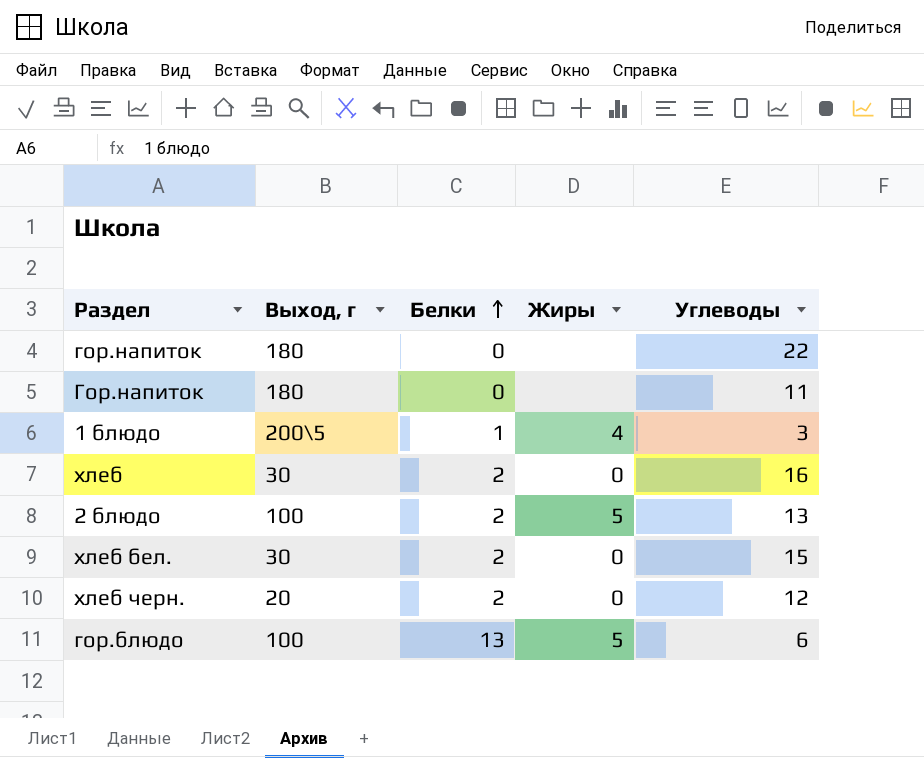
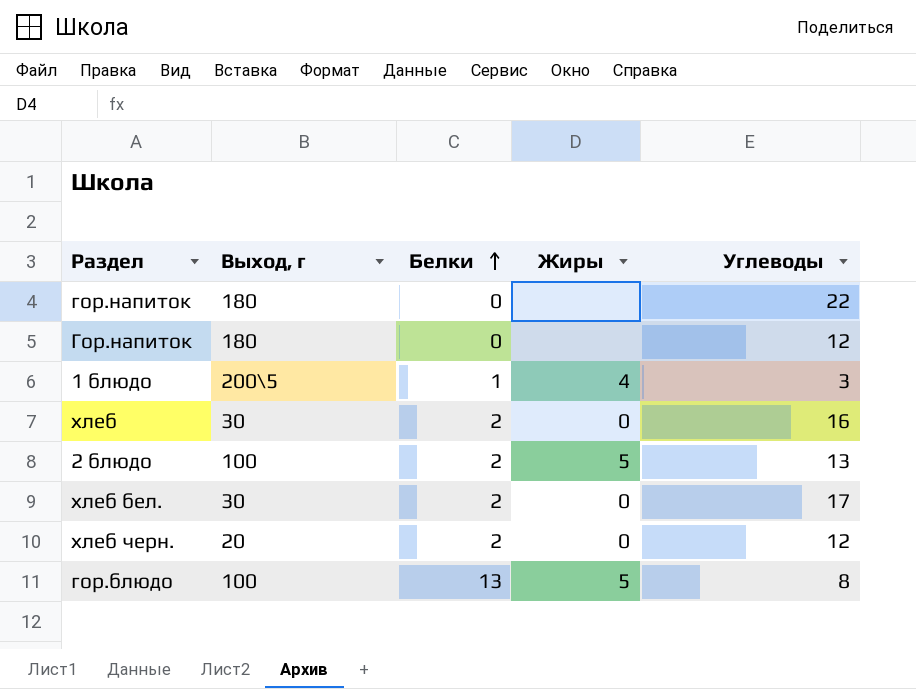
Гор.напиток | Углеводы: 11 -> 12
хлеб бел. | Углеводы: 15 -> 17
гор.блюдо | Углеводы: 6 -> 8

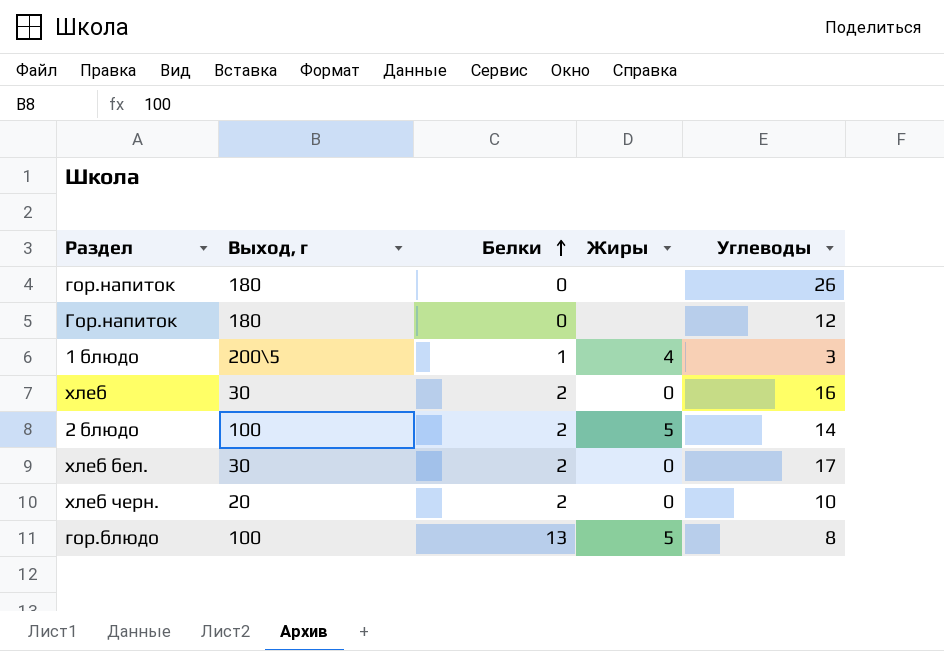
гор.напиток | Углеводы: 22 -> 26
2 блюдо | Углеводы: 13 -> 14
хлеб черн. | Углеводы: 12 -> 10

